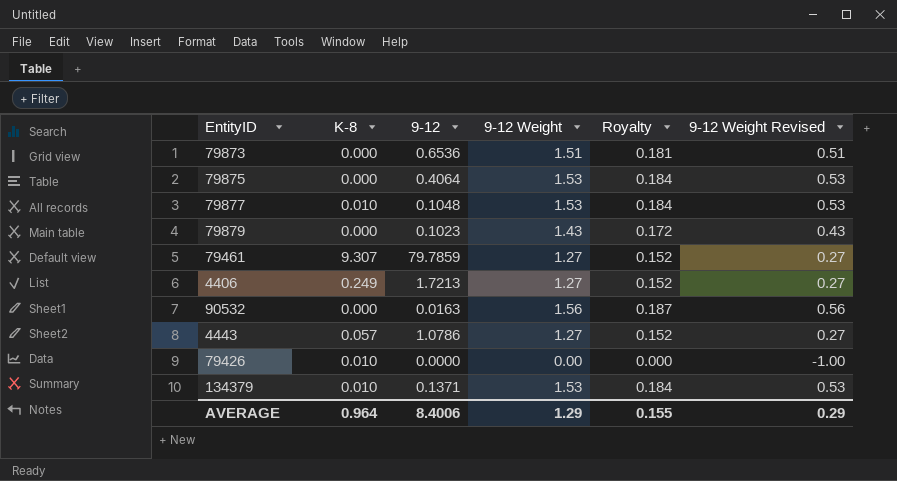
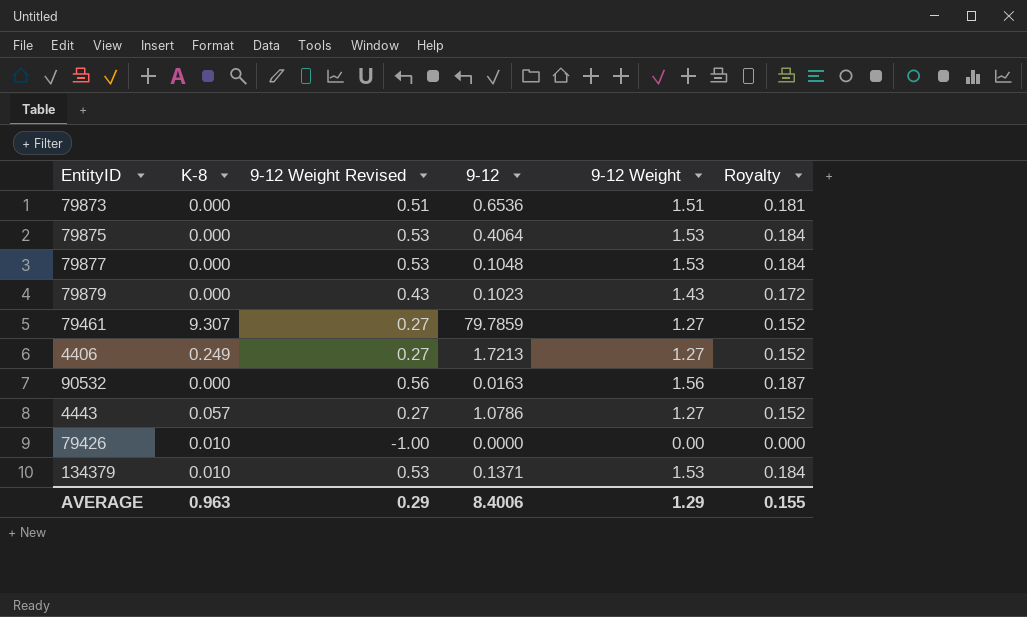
column 9-12 Weight Revised | position: 6 -> 3
79877 | K-8: 0.010 -> 0.000
AVERAGE | K-8: 0.964 -> 0.963

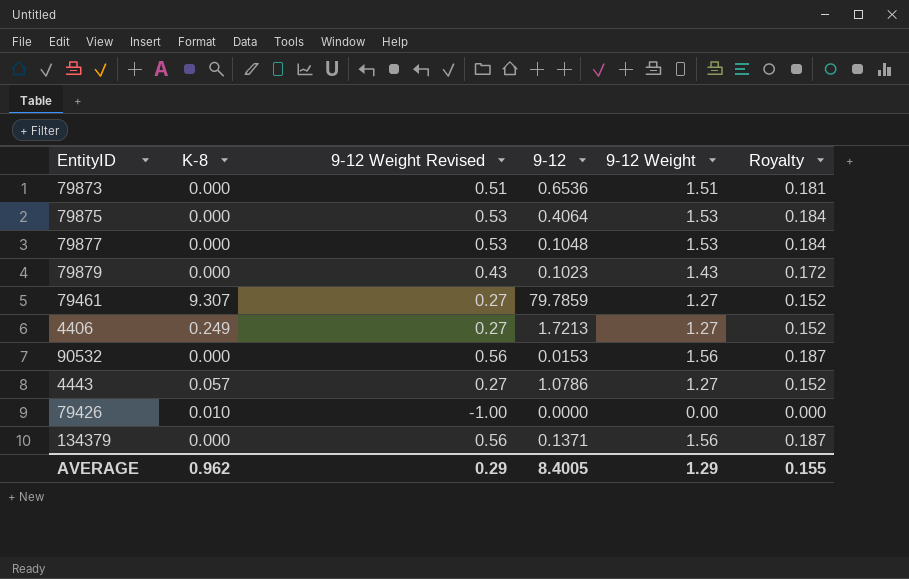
90532 | 9-12: 0.0163 -> 0.0153
134379 | K-8: 0.010 -> 0.000
134379 | 9-12 Weight Revised: 0.53 -> 0.56
134379 | 9-12 Weight: 1.53 -> 1.56
134379 | Royalty: 0.184 -> 0.187
AVERAGE | K-8: 0.963 -> 0.962
AVERAGE | 9-12: 8.4006 -> 8.4005

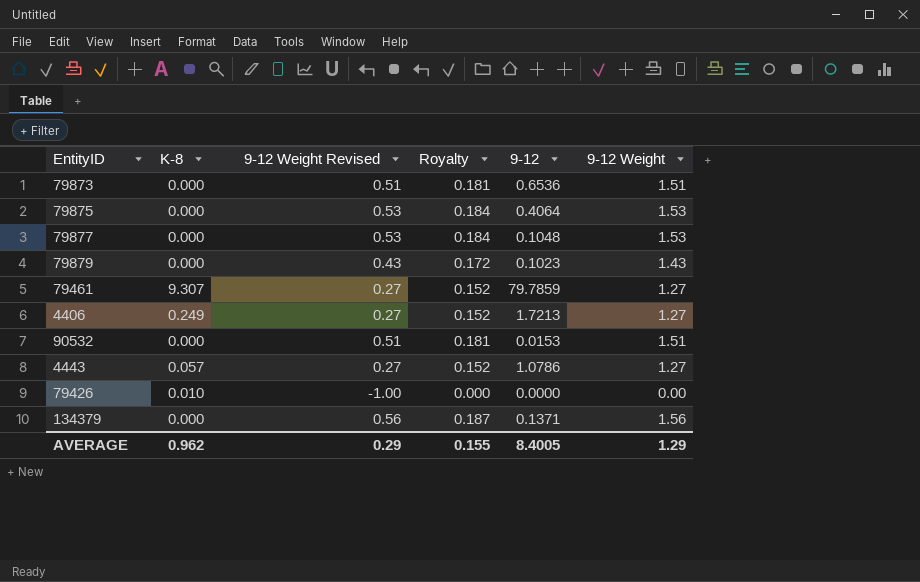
column Royalty | position: 6 -> 4
90532 | 9-12 Weight Revised: 0.56 -> 0.51
90532 | Royalty: 0.187 -> 0.181
90532 | 9-12 Weight: 1.56 -> 1.51

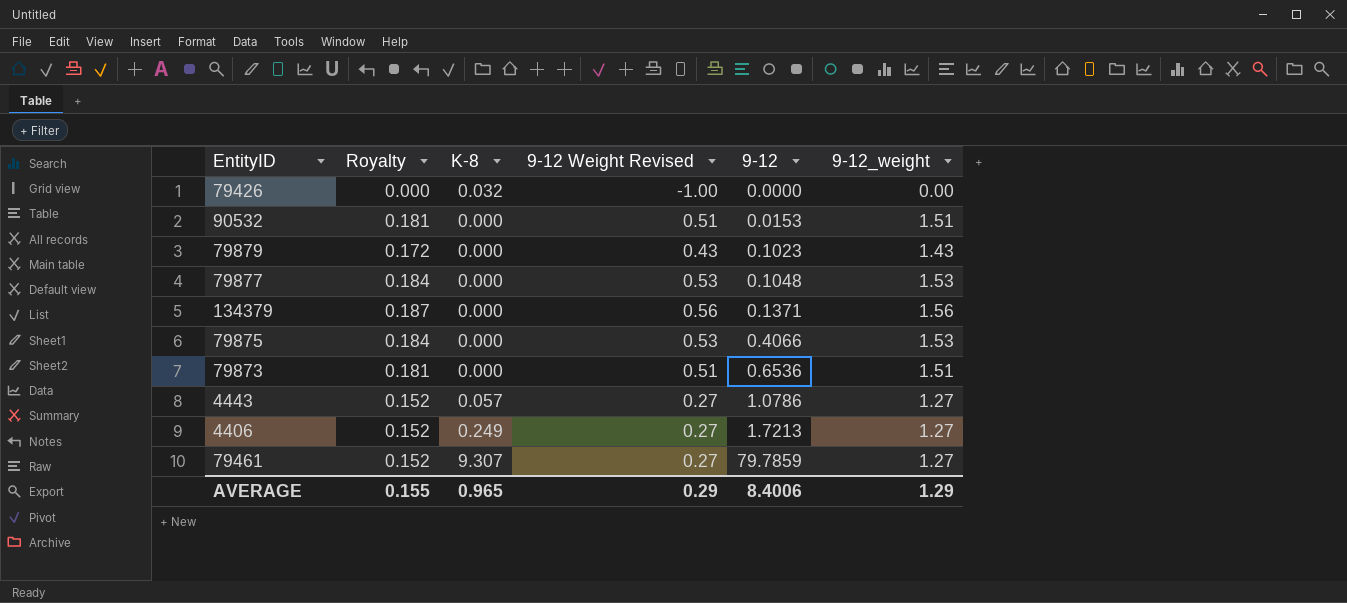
row order: none -> 9-12 ascending
column Royalty | position: 4 -> 2
column name: 9-12 Weight -> 9-12_weight
79426 | K-8: 0.010 -> 0.032
79875 | 9-12: 0.4064 -> 0.4066
AVERAGE | K-8: 0.962 -> 0.965
AVERAGE | 9-12: 8.4005 -> 8.4006

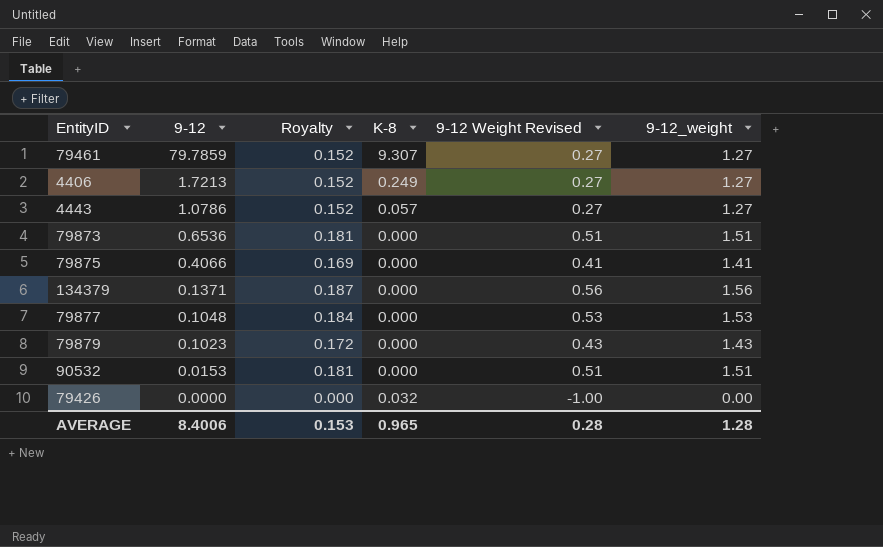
row order: 9-12 ascending -> 9-12 descending
column 9-12 | position: 5 -> 2
79875 | Royalty: 0.184 -> 0.169
79875 | 9-12 Weight Revised: 0.53 -> 0.41
79875 | 9-12_weight: 1.53 -> 1.41
AVERAGE | Royalty: 0.155 -> 0.153
AVERAGE | 9-12 Weight Revised: 0.29 -> 0.28
AVERAGE | 9-12_weight: 1.29 -> 1.28

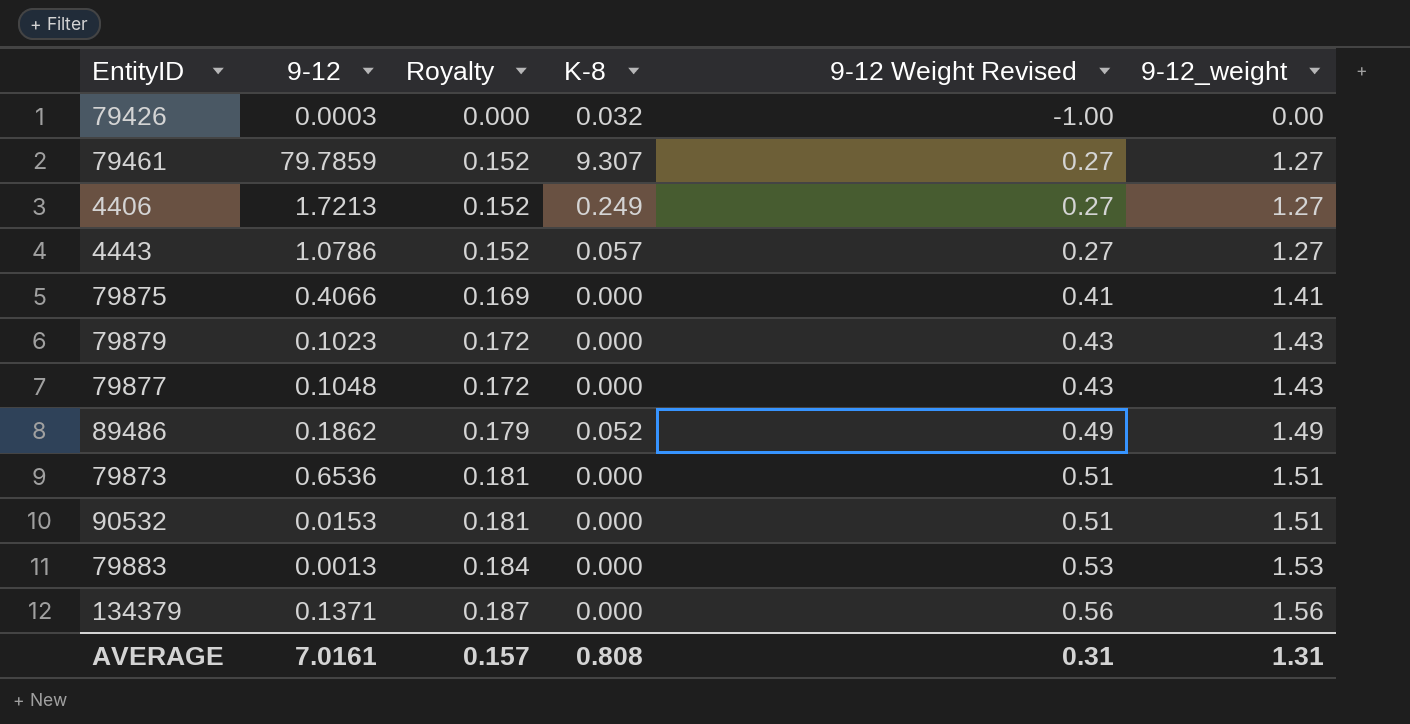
row order: 9-12 descending -> Royalty ascending
79426 | 9-12: 0.0000 -> 0.0003
79877 | Royalty: 0.184 -> 0.172
79877 | 9-12 Weight Revised: 0.53 -> 0.43
79877 | 9-12_weight: 1.53 -> 1.43
row 89486: none -> 0.1862 | 0.179 | 0.052 | 0.49 | 1.49
row 79883: none -> 0.0013 | 0.184 | 0.000 | 0.53 | 1.53
AVERAGE | 9-12: 8.4006 -> 7.0161
AVERAGE | Royalty: 0.153 -> 0.157
AVERAGE | K-8: 0.965 -> 0.808
AVERAGE | 9-12 Weight Revised: 0.28 -> 0.31
AVERAGE | 9-12_weight: 1.28 -> 1.31

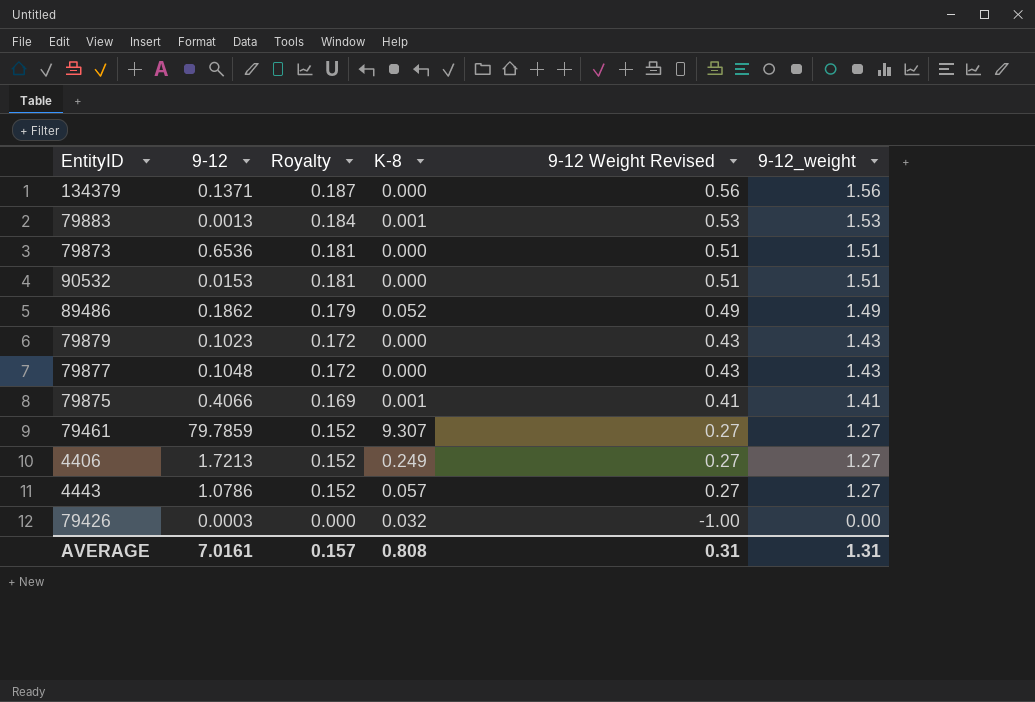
row order: Royalty ascending -> Royalty descending
79883 | K-8: 0.000 -> 0.001
79875 | K-8: 0.000 -> 0.001

